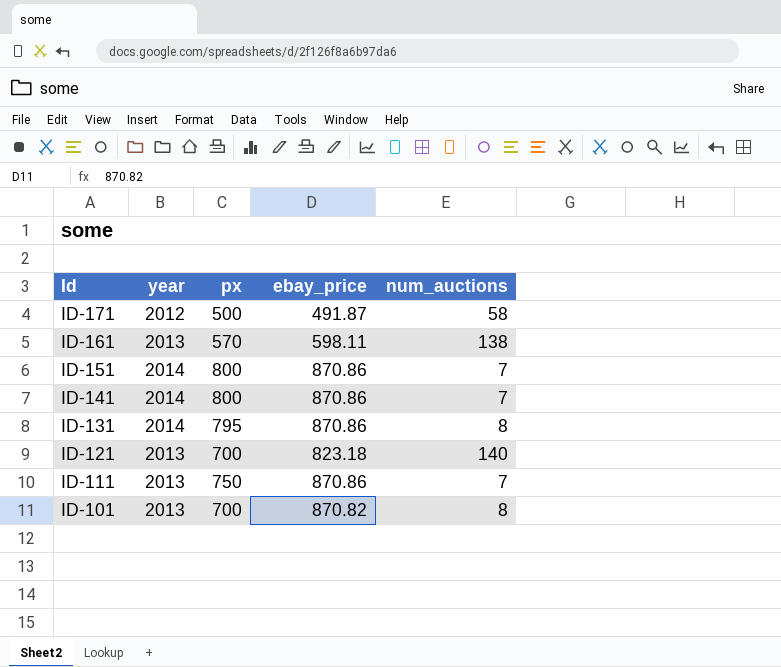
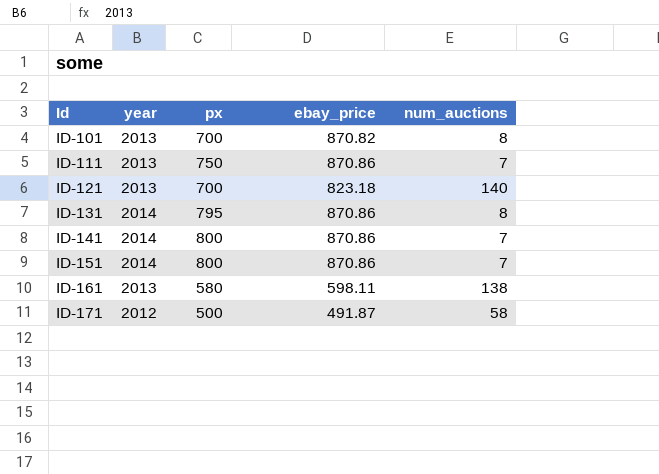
row order: Id descending -> Id ascending
ID-161 | px: 570 -> 580

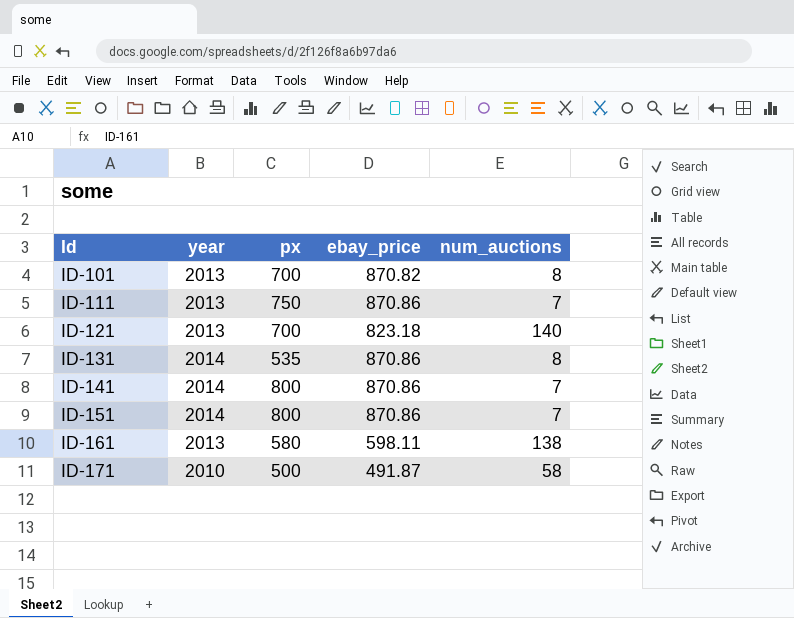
ID-131 | px: 795 -> 535
ID-171 | year: 2012 -> 2010

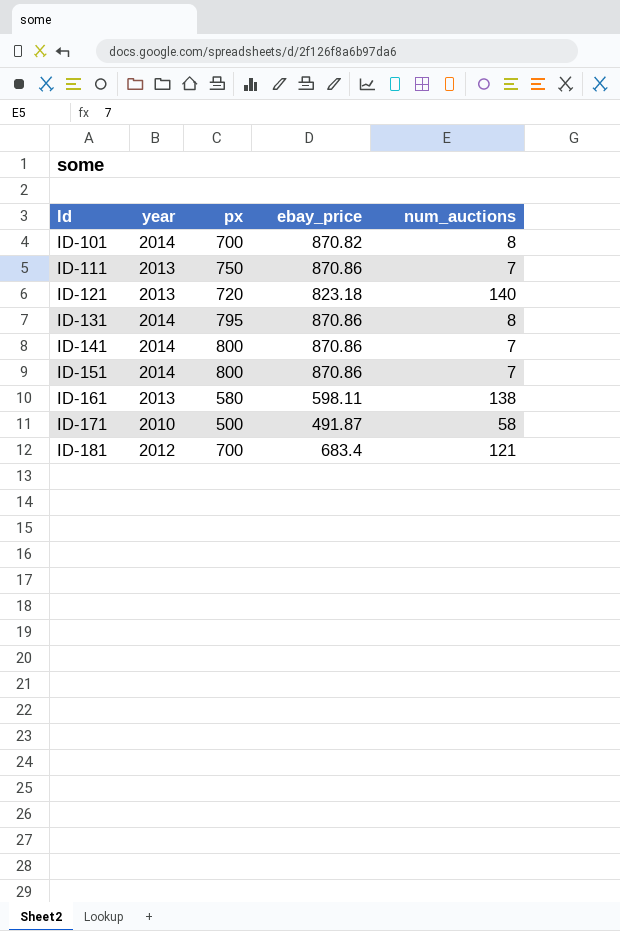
ID-101 | year: 2013 -> 2014
ID-121 | px: 700 -> 720
ID-131 | px: 535 -> 795
row ID-181: none -> 2012 | 700 | 683.4 | 121

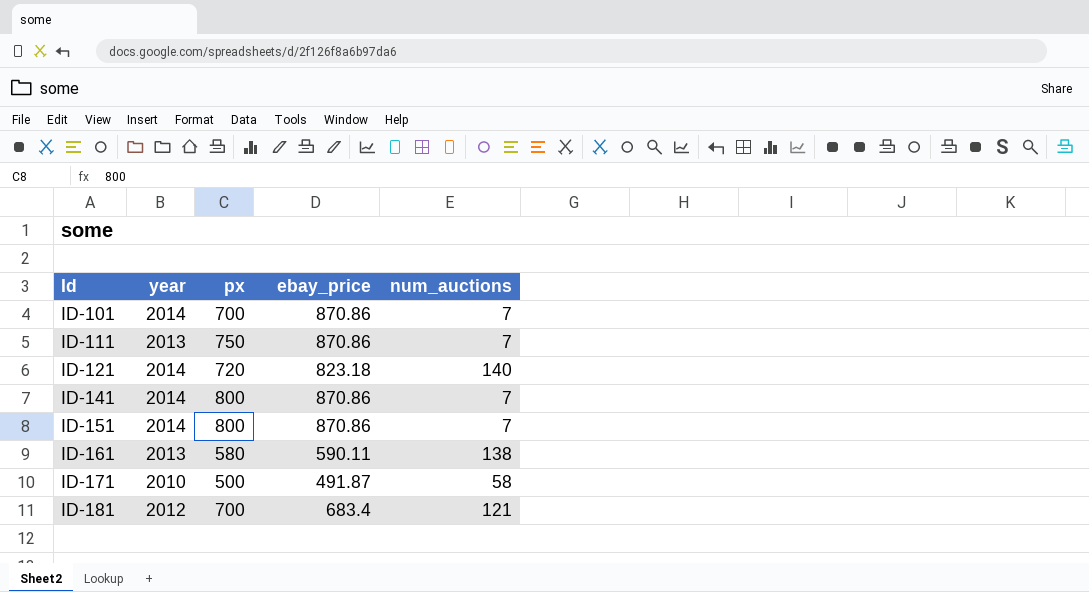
row ID-131: 2014 | 795 | 870.86 | 8 -> none
ID-101 | ebay_price: 870.82 -> 870.86
ID-101 | num_auctions: 8 -> 7
ID-121 | year: 2013 -> 2014
ID-161 | ebay_price: 598.11 -> 590.11

